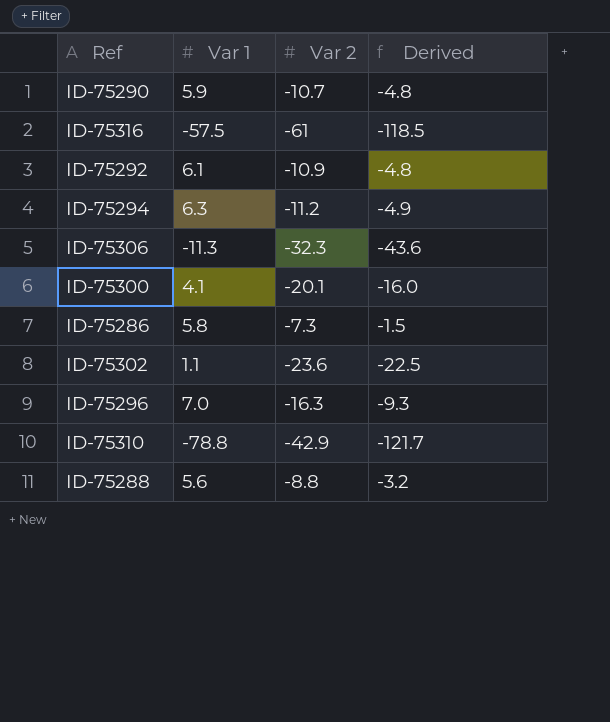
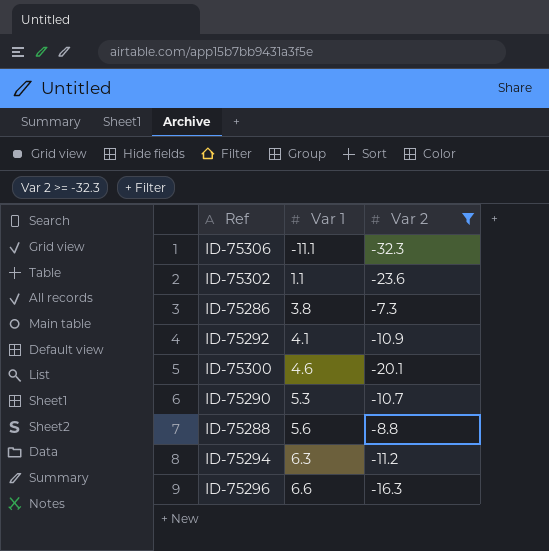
filter: none -> Var 2 >= -32.3
row order: none -> Var 1 ascending
column Derived | formula: [Var 1] + [Var 2] -> none
ID-75306 | Var 1: -11.3 -> -11.1
ID-75286 | Var 1: 5.8 -> 3.8
ID-75292 | Var 1: 6.1 -> 4.1
ID-75300 | Var 1: 4.1 -> 4.6
ID-75290 | Var 1: 5.9 -> 5.3
ID-75296 | Var 1: 7.0 -> 6.6

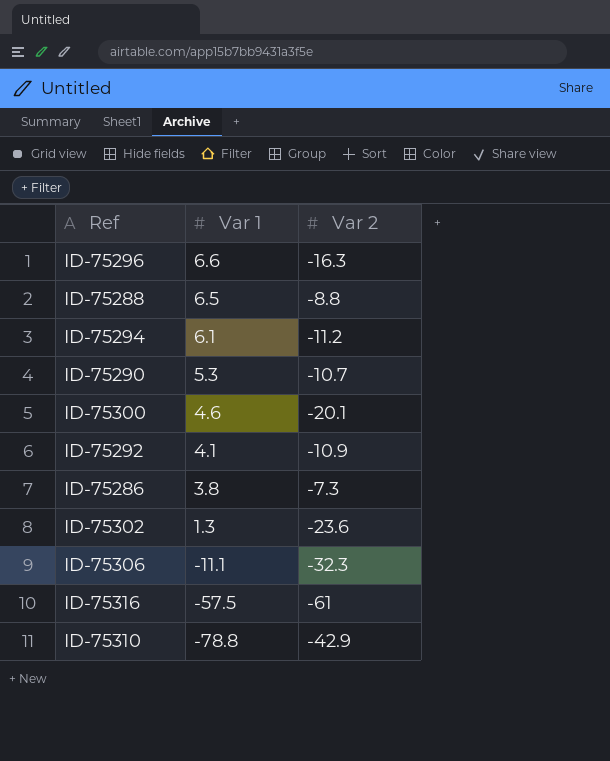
filter: Var 2 >= -32.3 -> none
row order: Var 1 ascending -> Var 1 descending
ID-75288 | Var 1: 5.6 -> 6.5
ID-75294 | Var 1: 6.3 -> 6.1
ID-75302 | Var 1: 1.1 -> 1.3

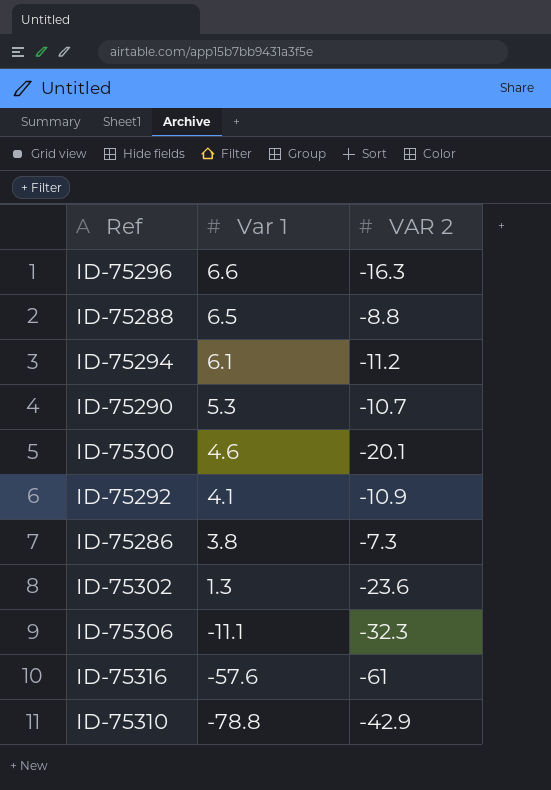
column name: Var 2 -> VAR 2
ID-75316 | Var 1: -57.5 -> -57.6

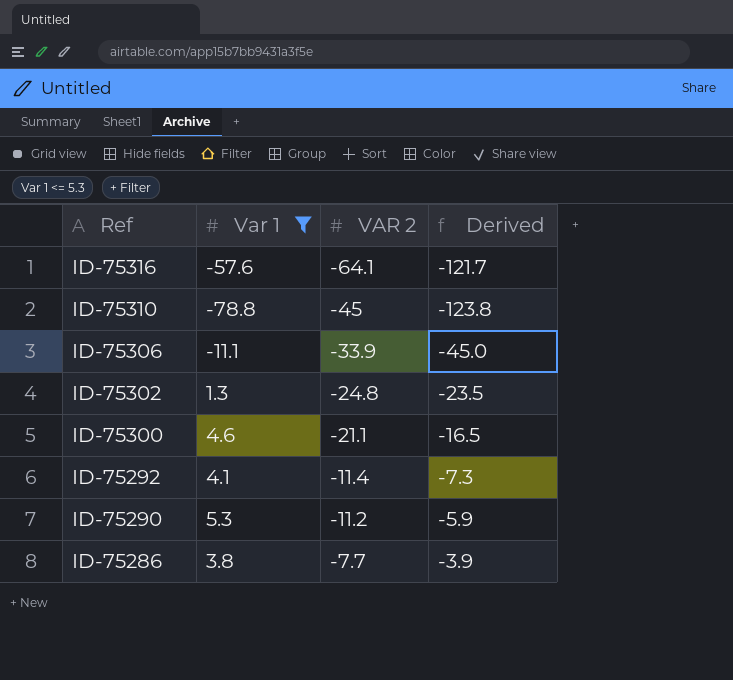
filter: none -> Var 1 <= 5.3
row order: Var 1 descending -> Ref descending
column Derived | formula: none -> [Var 1] + [VAR 2]
ID-75316 | VAR 2: -61 -> -64.1
ID-75310 | VAR 2: -42.9 -> -45
ID-75306 | VAR 2: -32.3 -> -33.9
ID-75302 | VAR 2: -23.6 -> -24.8
ID-75300 | VAR 2: -20.1 -> -21.1
ID-75292 | VAR 2: -10.9 -> -11.4
ID-75290 | VAR 2: -10.7 -> -11.2
ID-75286 | VAR 2: -7.3 -> -7.7

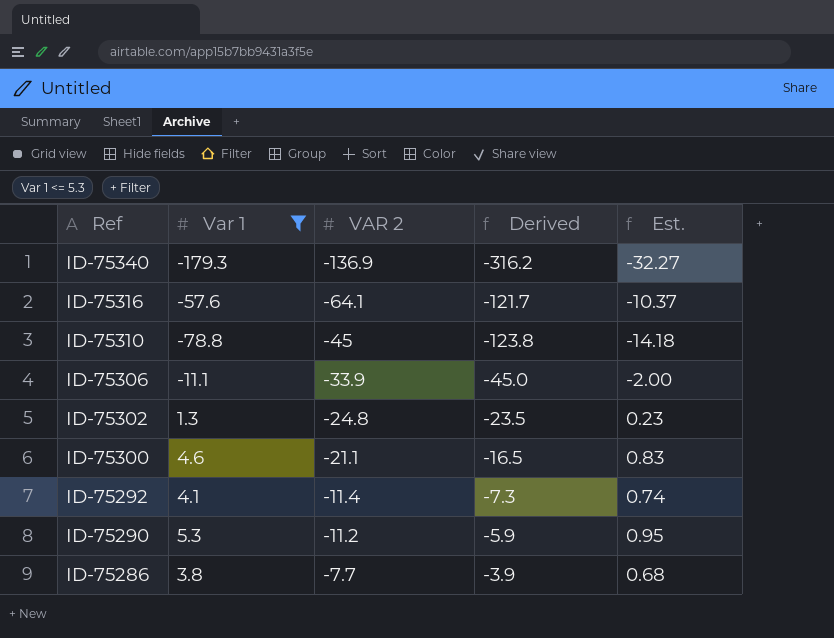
column Est. | formula: none -> [Var 1] * 0.18
row ID-75340: none -> -179.3 | -136.9 | -316.2 | -32.27

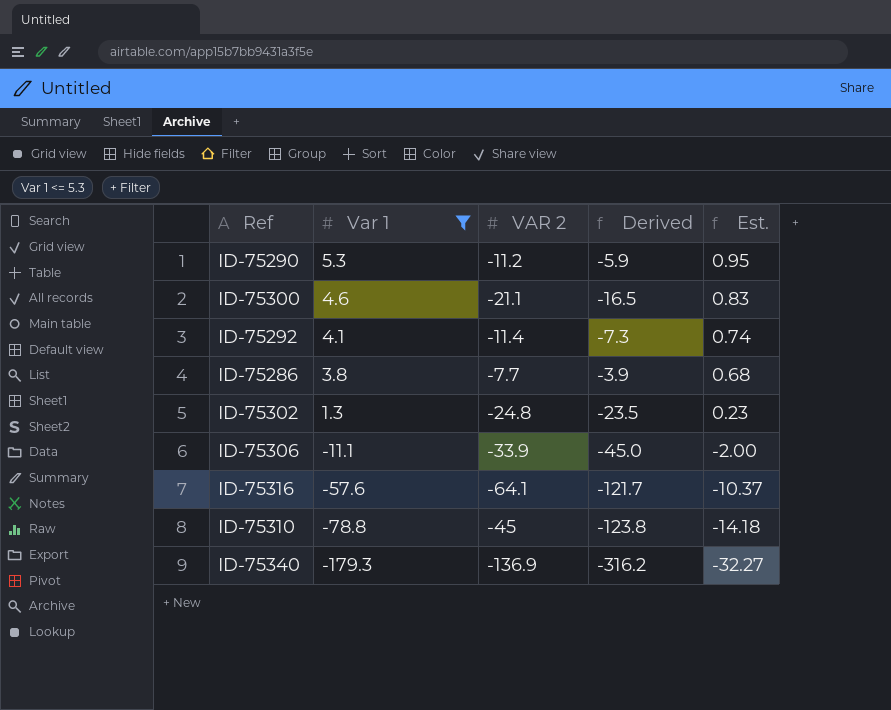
row order: Ref descending -> Var 1 descending

